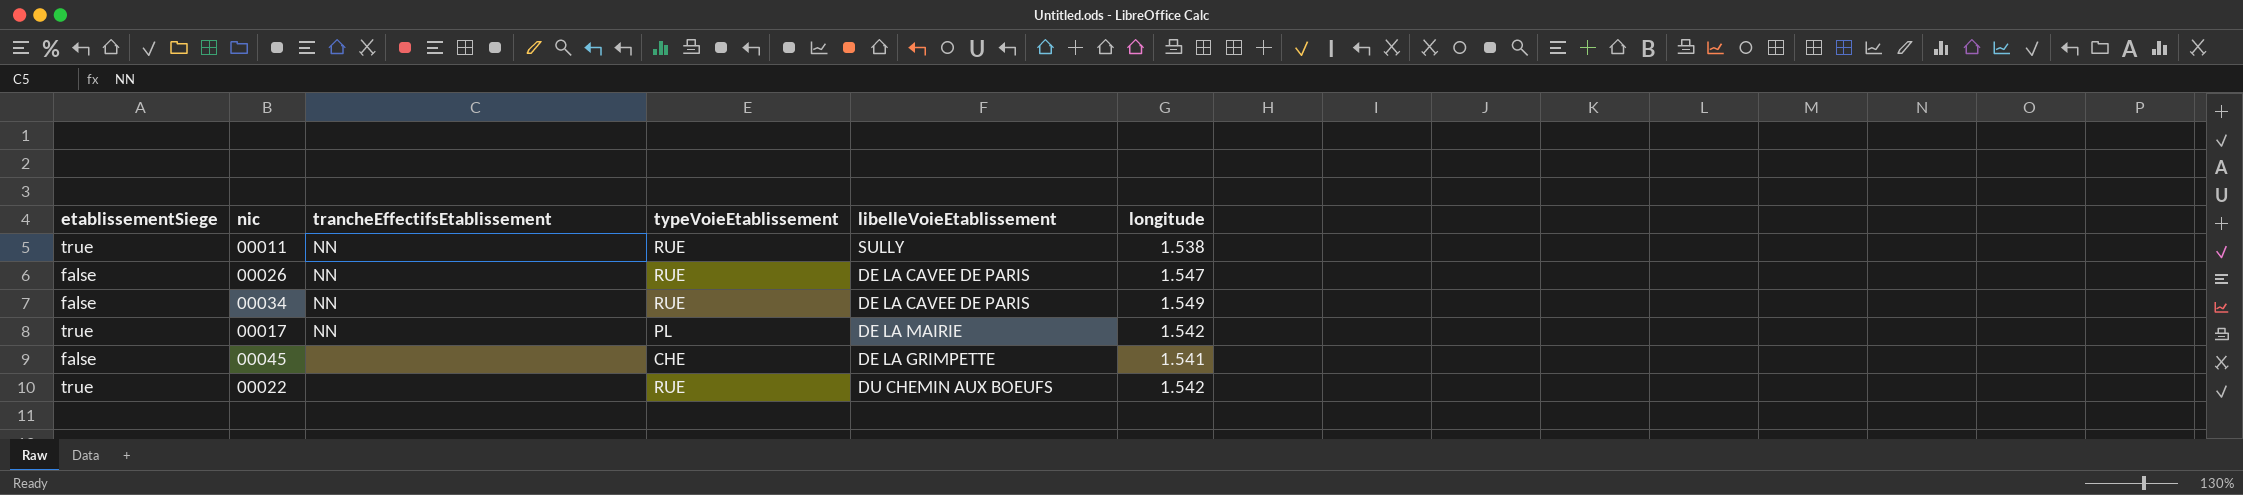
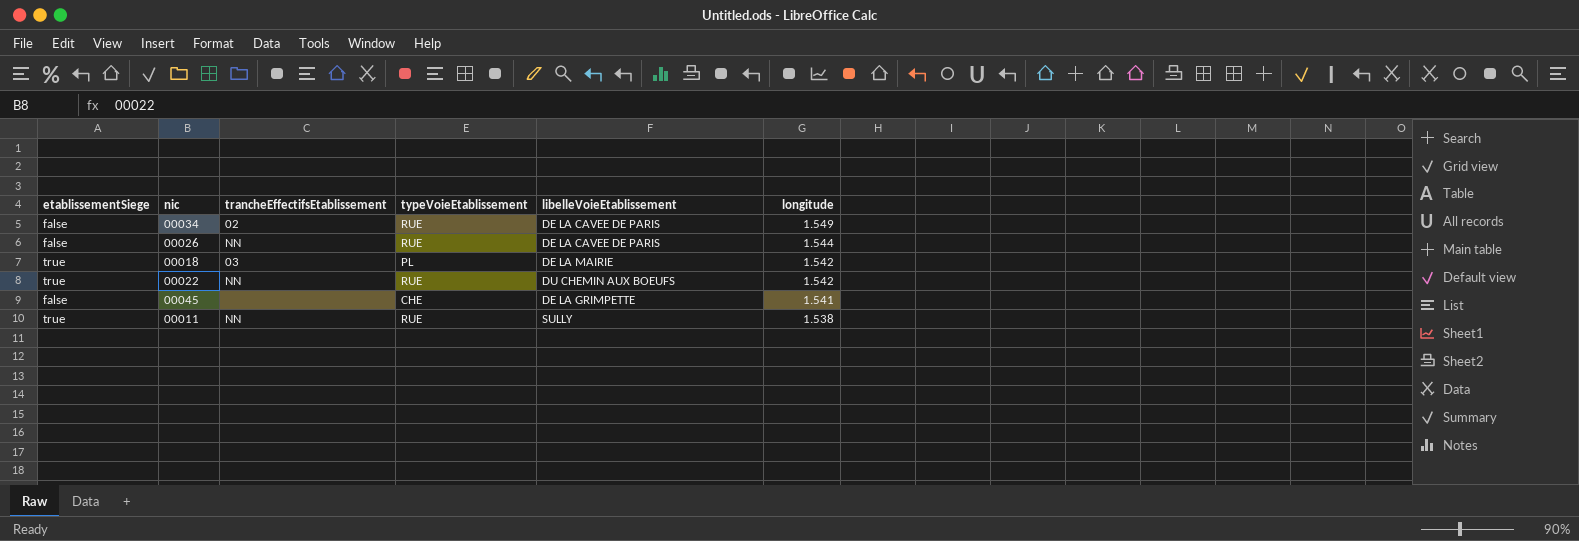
row order: none -> longitude descending
row 00017: true | NN | PL | DE LA MAIRIE | 1.542 -> none
00034 | trancheEffectifsEtablissement: NN -> 02
00026 | longitude: 1.547 -> 1.544
row 00018: none -> true | 03 | PL | DE LA MAIRIE | 1.542
00022 | trancheEffectifsEtablissement: none -> NN

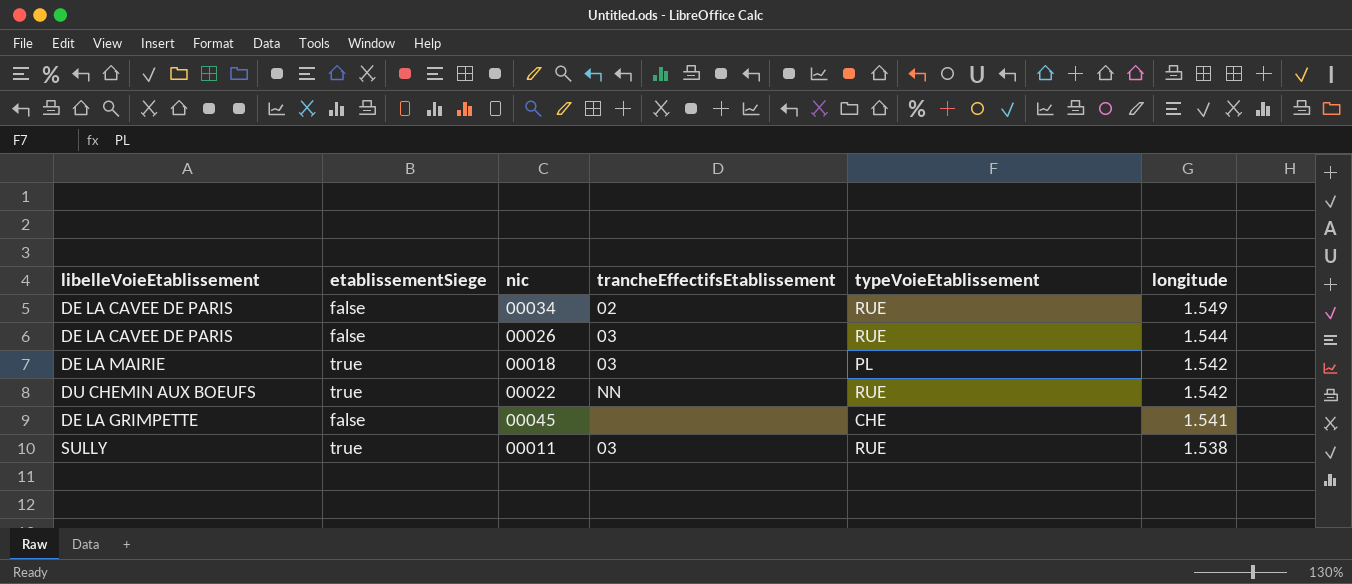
column libelleVoieEtablissement | position: 5 -> 1
00026 | trancheEffectifsEtablissement: NN -> 03
00011 | trancheEffectifsEtablissement: NN -> 03

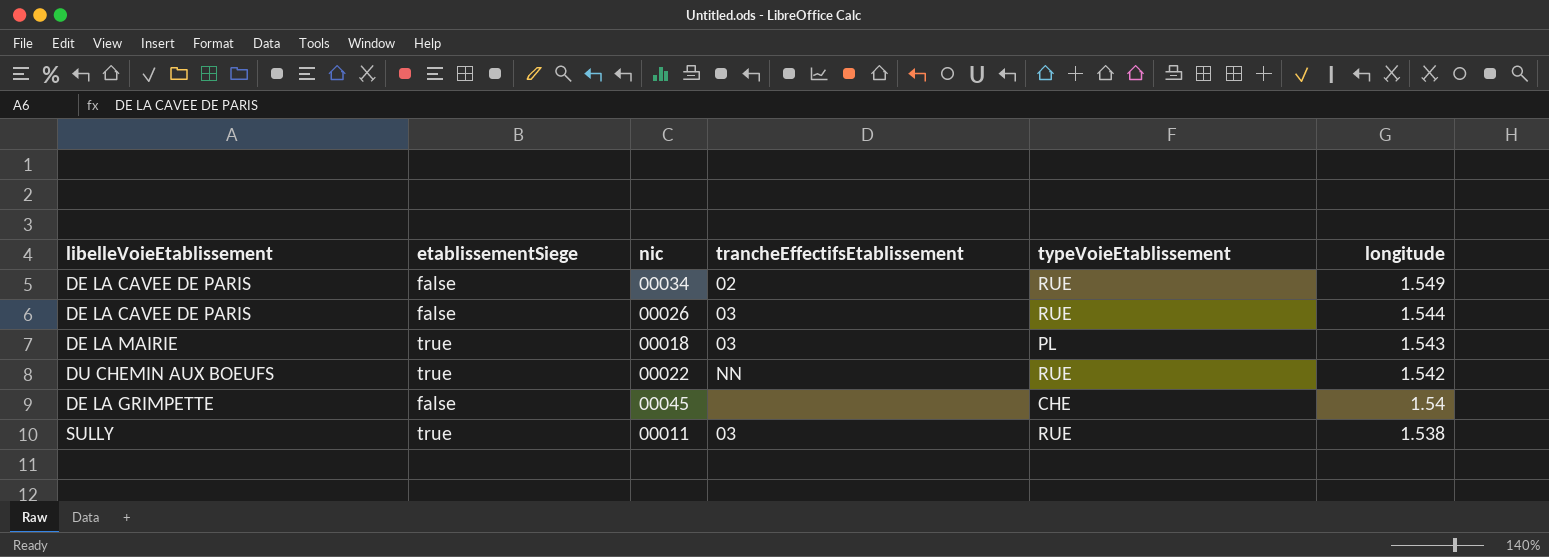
00018 | longitude: 1.542 -> 1.543
00045 | longitude: 1.541 -> 1.54

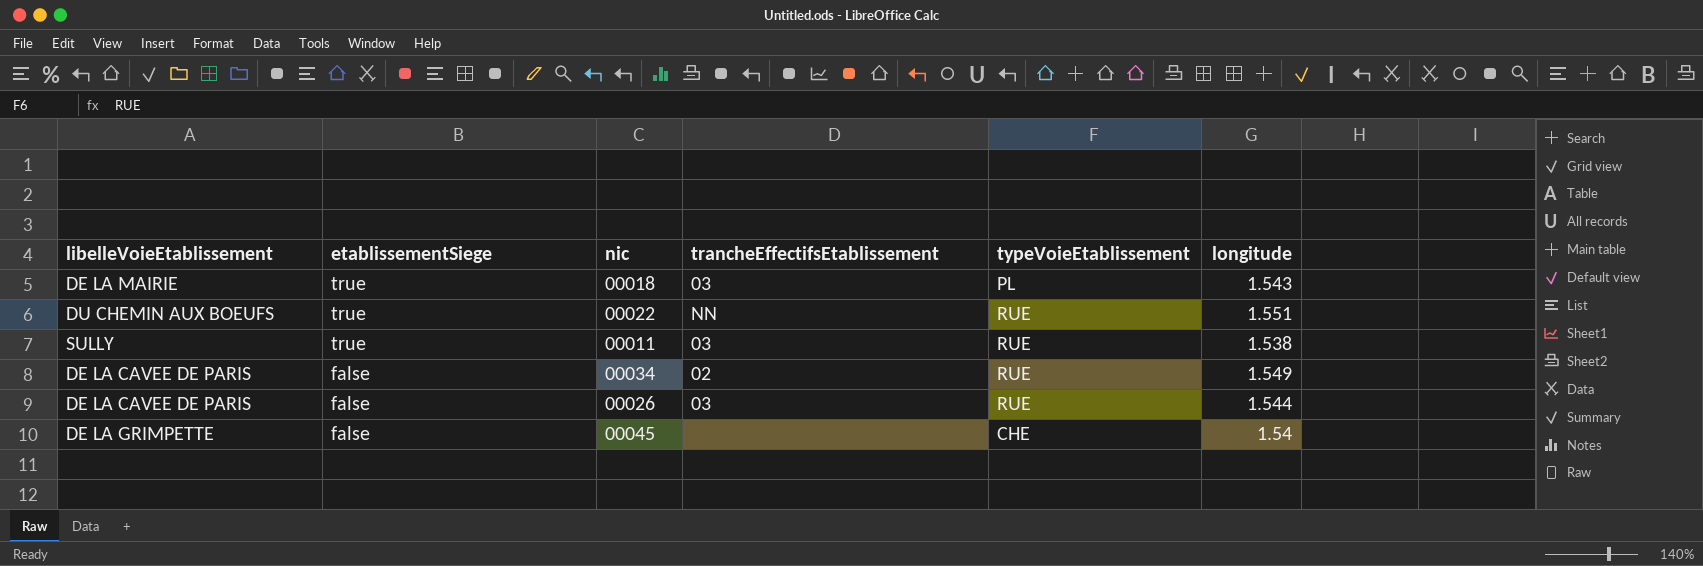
row order: longitude descending -> etablissementSiege descending
00022 | longitude: 1.542 -> 1.551

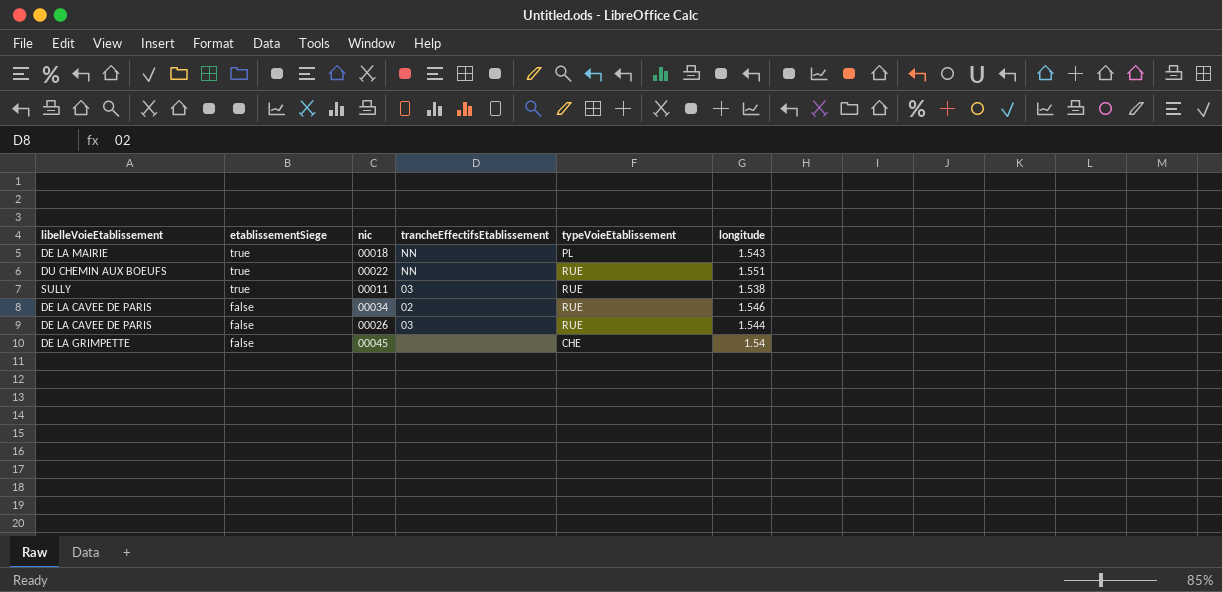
00018 | trancheEffectifsEtablissement: 03 -> NN
00034 | longitude: 1.549 -> 1.546

